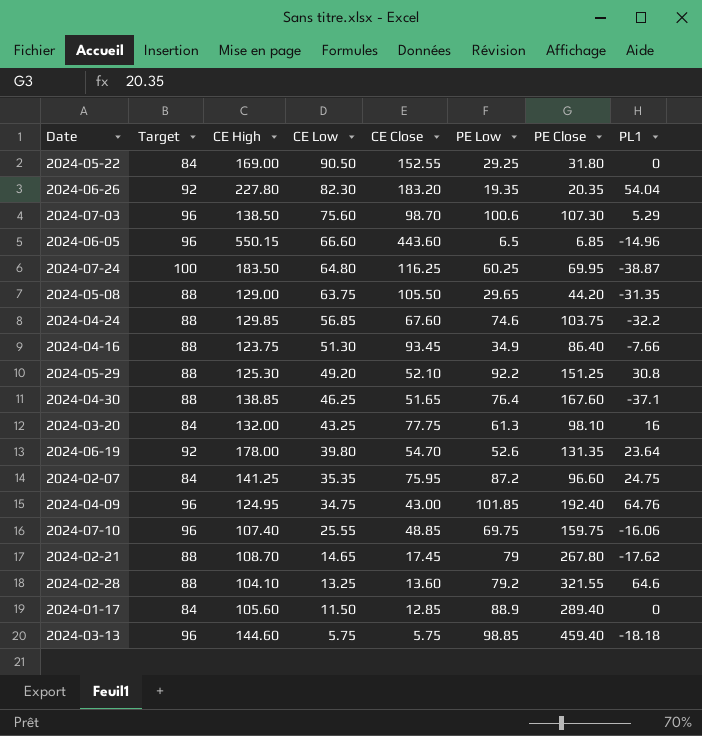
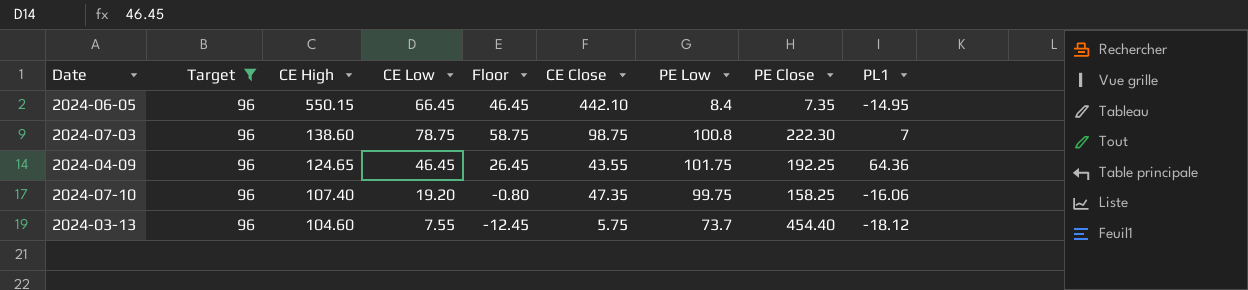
filter: none -> Target = 96
row order: CE Low descending -> CE High descending
column Floor | formula: none -> [CE Low] - 20
2024-06-05 | CE Low: 66.60 -> 66.45
2024-06-05 | CE Close: 443.60 -> 442.10
2024-06-05 | PE Low: 6.5 -> 8.4
2024-06-05 | PE Close: 6.85 -> 7.35
2024-06-05 | PL1: -14.96 -> -14.95
2024-07-03 | CE High: 138.50 -> 138.60
2024-07-03 | CE Low: 75.60 -> 78.75
2024-07-03 | CE Close: 98.70 -> 98.75
2024-07-03 | PE Low: 100.6 -> 100.8
2024-07-03 | PE Close: 107.30 -> 222.30
2024-07-03 | PL1: 5.29 -> 7
2024-04-09 | CE High: 124.95 -> 124.65
2024-04-09 | CE Low: 34.75 -> 46.45
2024-04-09 | CE Close: 43.00 -> 43.55
2024-04-09 | PE Low: 101.85 -> 101.75
2024-04-09 | PE Close: 192.40 -> 192.25
2024-04-09 | PL1: 64.76 -> 64.36
2024-07-10 | CE Low: 25.55 -> 19.20
2024-07-10 | CE Close: 48.85 -> 47.35
2024-07-10 | PE Low: 69.75 -> 99.75
2024-07-10 | PE Close: 159.75 -> 158.25
2024-03-13 | CE High: 144.60 -> 104.60
2024-03-13 | CE Low: 5.75 -> 7.55
2024-03-13 | PE Low: 98.85 -> 73.7
2024-03-13 | PE Close: 459.40 -> 454.40
2024-03-13 | PL1: -18.18 -> -18.12

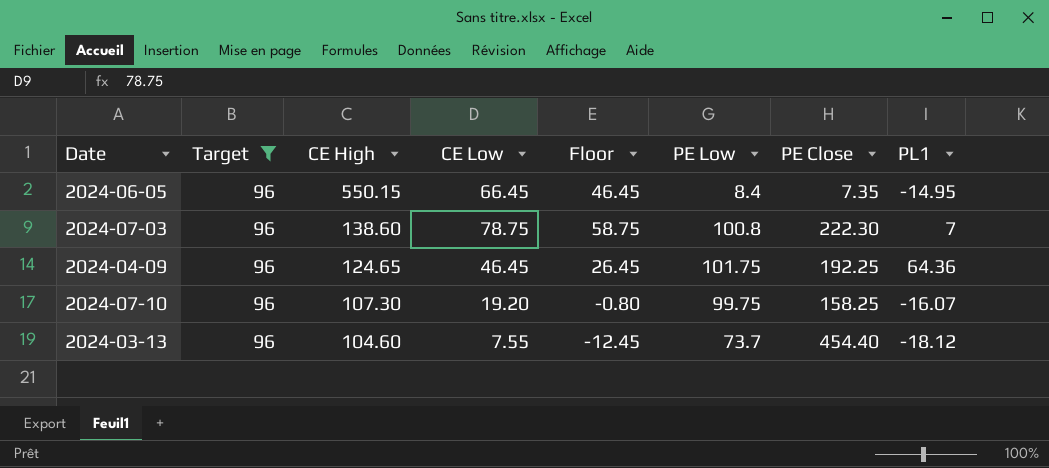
column CE Close | position: 6 -> none
2024-07-10 | CE High: 107.40 -> 107.30
2024-07-10 | PL1: -16.06 -> -16.07

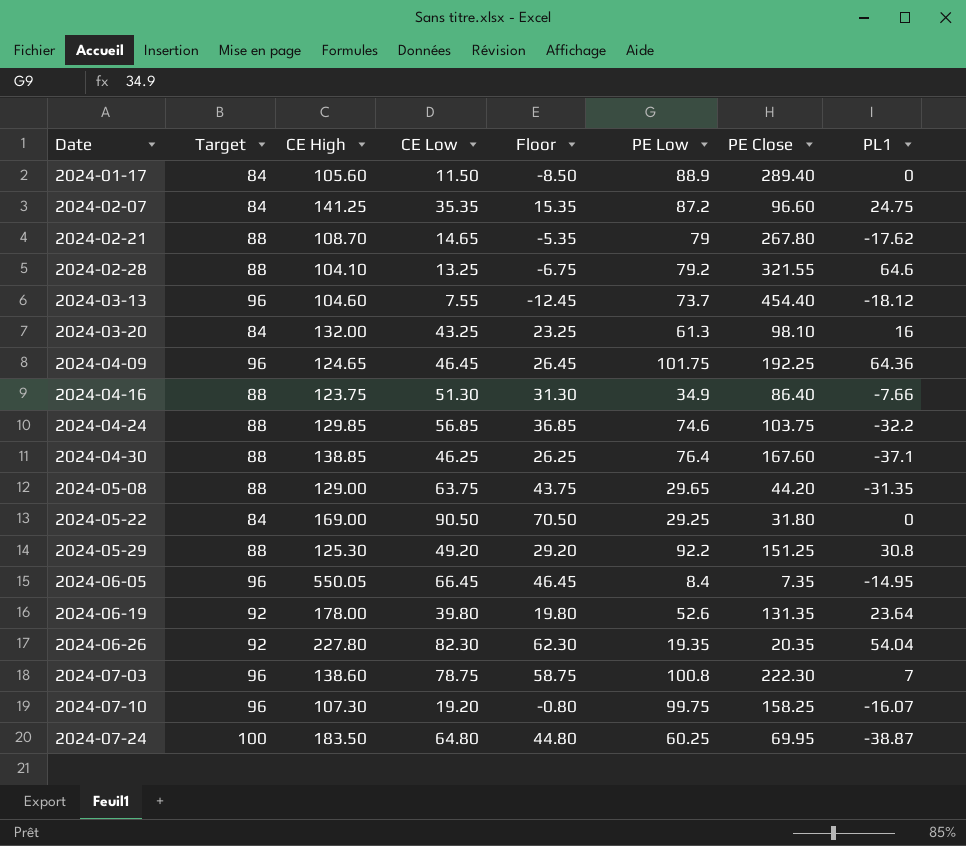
filter: Target = 96 -> none
row order: CE High descending -> Date ascending
2024-06-05 | CE High: 550.15 -> 550.05

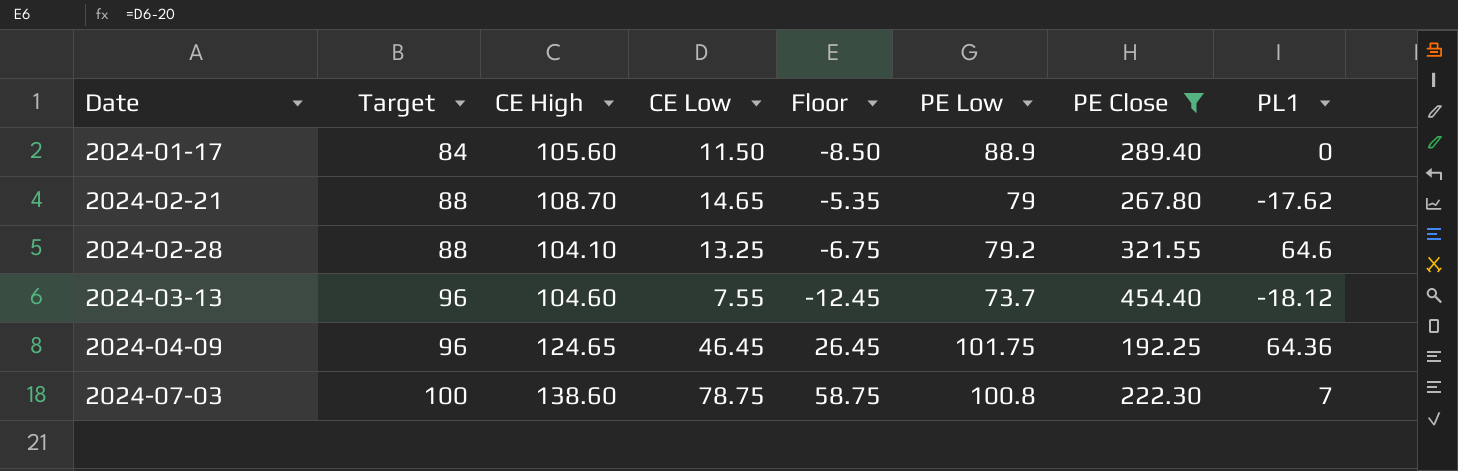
filter: none -> PE Close >= 192.25
2024-07-03 | Target: 96 -> 100

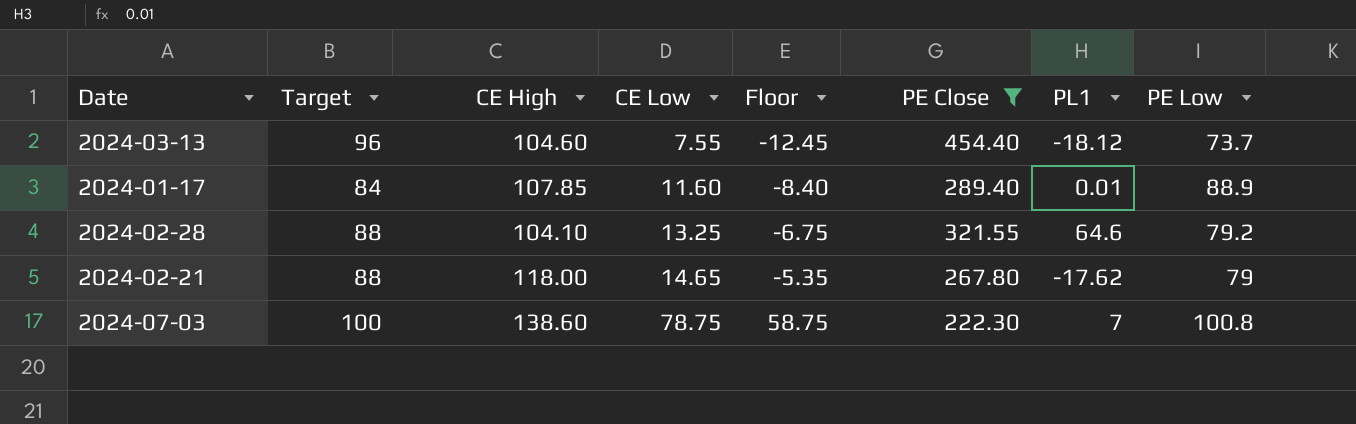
row order: Date ascending -> CE Low ascending
column PE Low | position: 6 -> 8
row 2024-04-09: 96 | 124.65 | 46.45 | 26.45 | 101.75 | 192.25 | 64.36 -> none
2024-01-17 | CE High: 105.60 -> 107.85
2024-01-17 | CE Low: 11.50 -> 11.60
2024-01-17 | Floor: -8.50 -> -8.40
2024-01-17 | PL1: 0 -> 0.01
2024-02-21 | CE High: 108.70 -> 118.00

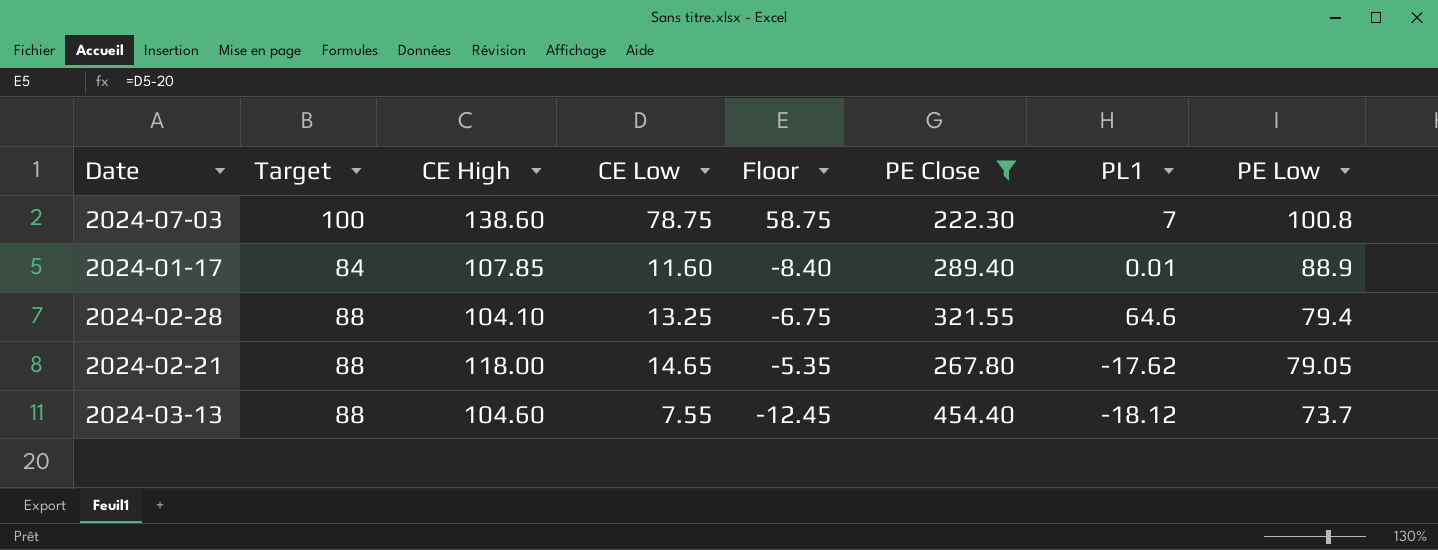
row order: CE Low ascending -> PE Low descending
2024-02-28 | PE Low: 79.2 -> 79.4
2024-02-21 | PE Low: 79 -> 79.05
2024-03-13 | Target: 96 -> 88

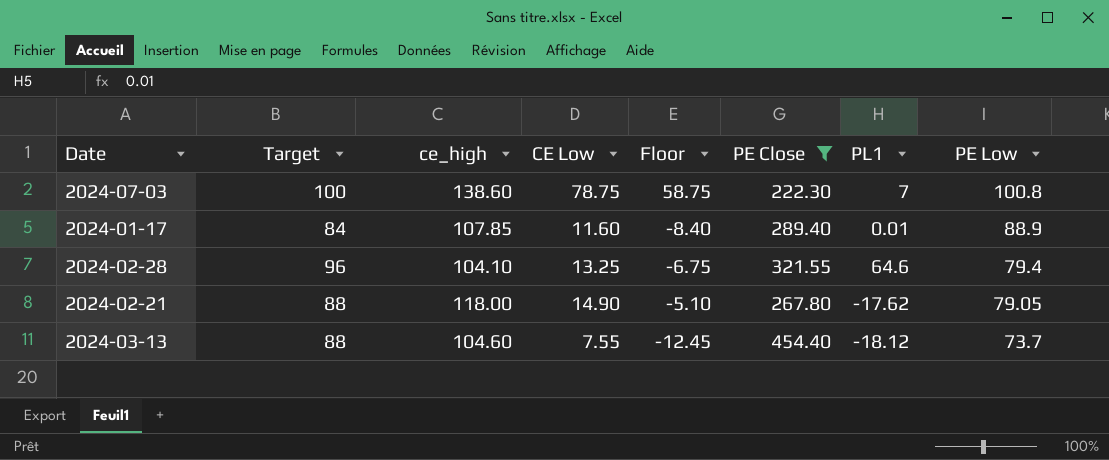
column name: CE High -> ce_high
2024-02-28 | Target: 88 -> 96
2024-02-21 | CE Low: 14.65 -> 14.90
2024-02-21 | Floor: -5.35 -> -5.10

